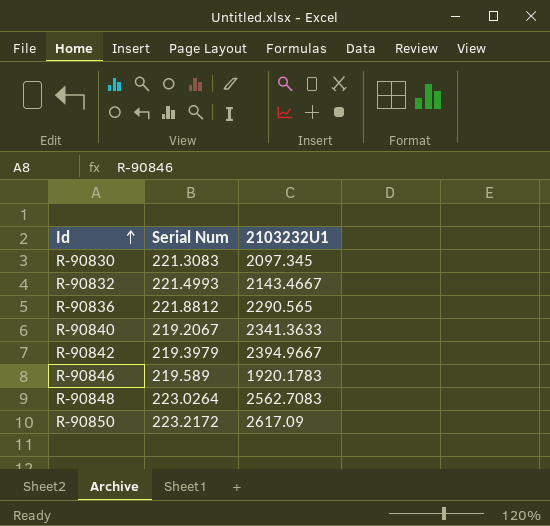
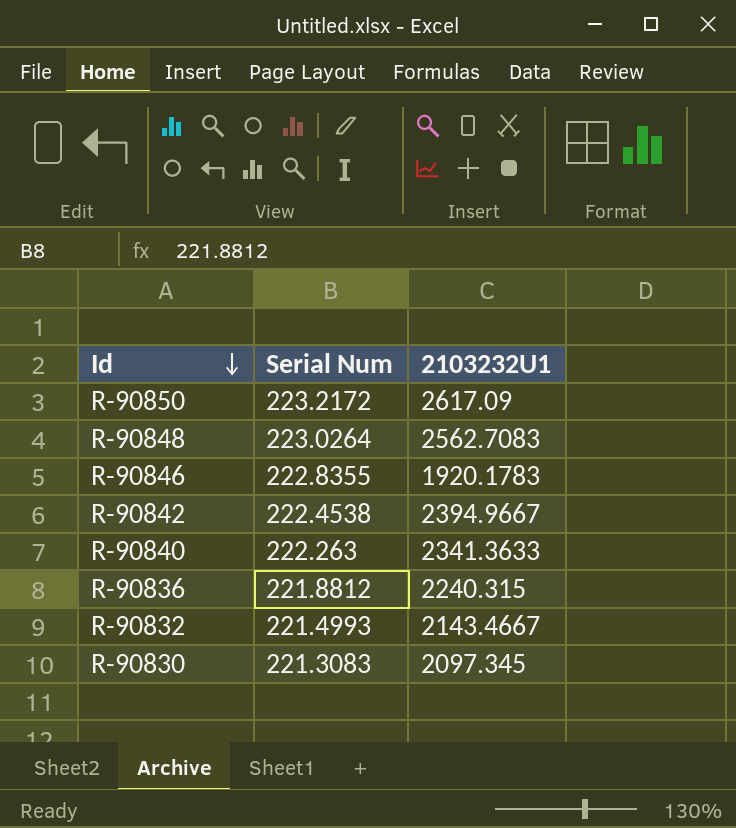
row order: Id ascending -> Id descending
R-90846 | Serial Num: 219.589 -> 222.8355
R-90842 | Serial Num: 219.3979 -> 222.4538
R-90840 | Serial Num: 219.2067 -> 222.263
R-90836 | 2103232U1: 2290.565 -> 2240.315

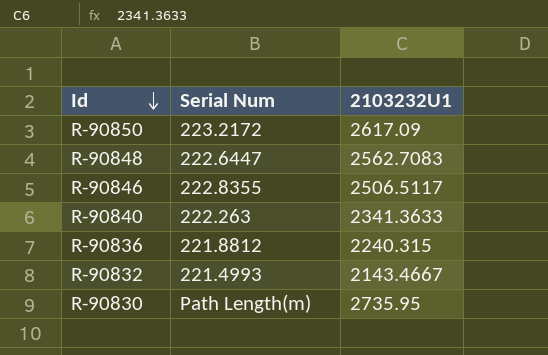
row R-90842: 222.4538 | 2394.9667 -> none
R-90848 | Serial Num: 223.0264 -> 222.6447
R-90846 | 2103232U1: 1920.1783 -> 2506.5117
R-90830 | Serial Num: 221.3083 -> Path Length(m)
R-90830 | 2103232U1: 2097.345 -> 2735.95

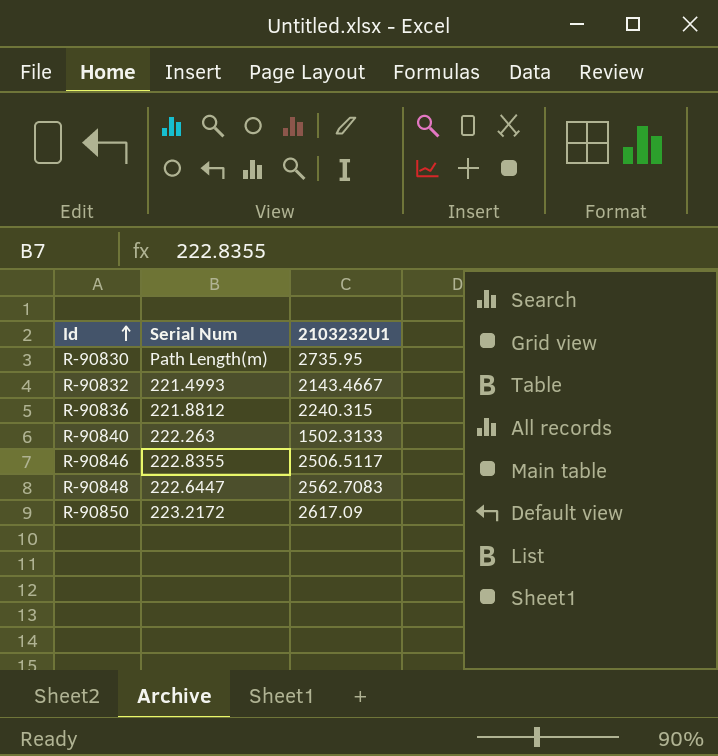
row order: Id descending -> Id ascending
R-90840 | 2103232U1: 2341.3633 -> 1502.3133

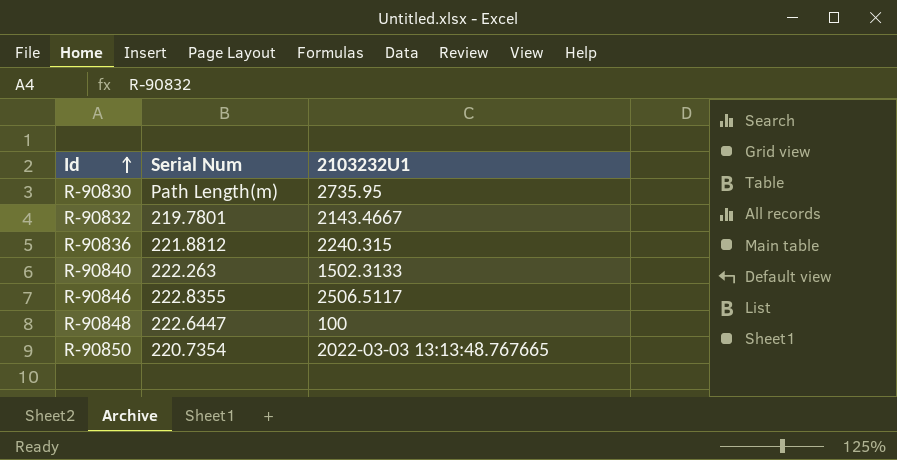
R-90832 | Serial Num: 221.4993 -> 219.7801
R-90848 | 2103232U1: 2562.7083 -> 100
R-90850 | Serial Num: 223.2172 -> 220.7354
R-90850 | 2103232U1: 2617.09 -> 2022-03-03 13:13:48.767665

